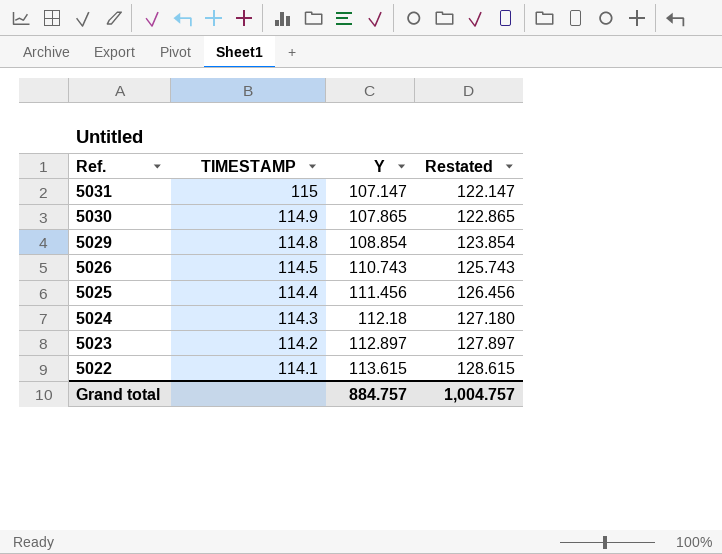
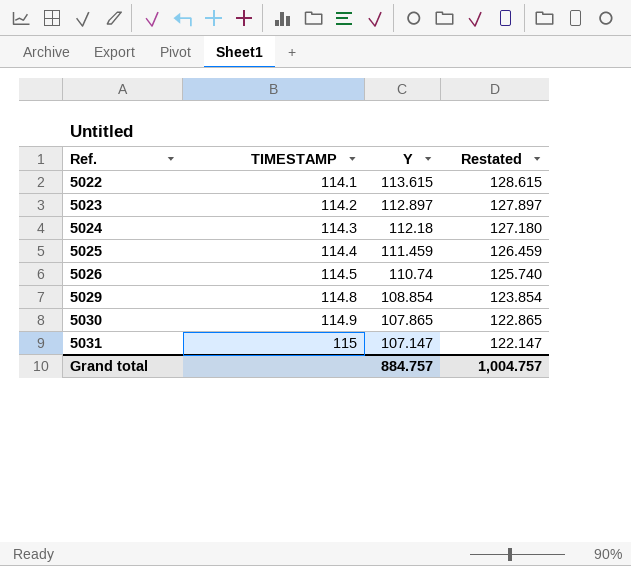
row order: Ref. descending -> Ref. ascending
5025 | Y: 111.456 -> 111.459
5025 | Restated: 126.456 -> 126.459
5026 | Y: 110.743 -> 110.74
5026 | Restated: 125.743 -> 125.740

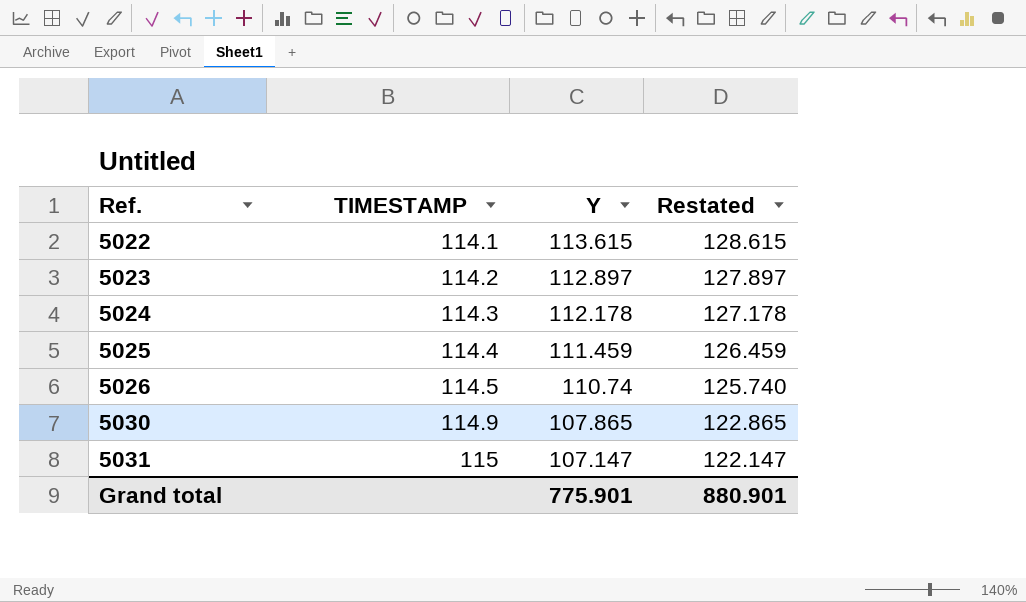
row 5029: 114.8 | 108.854 | 123.854 -> none
5024 | Y: 112.18 -> 112.178
5024 | Restated: 127.180 -> 127.178
Grand total | Y: 884.757 -> 775.901
Grand total | Restated: 1,004.757 -> 880.901

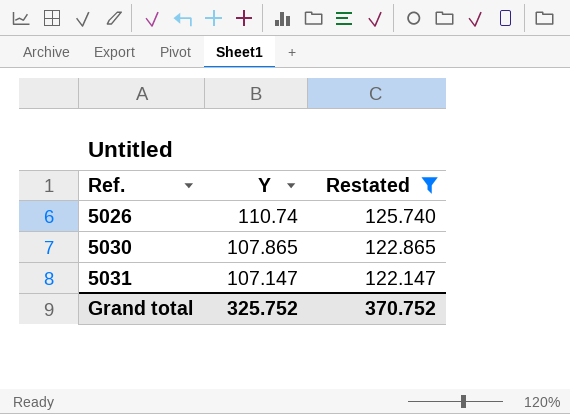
filter: none -> Restated <= 125.740
column TIMESTAMP | position: 2 -> none
Grand total | Y: 775.901 -> 325.752
Grand total | Restated: 880.901 -> 370.752

